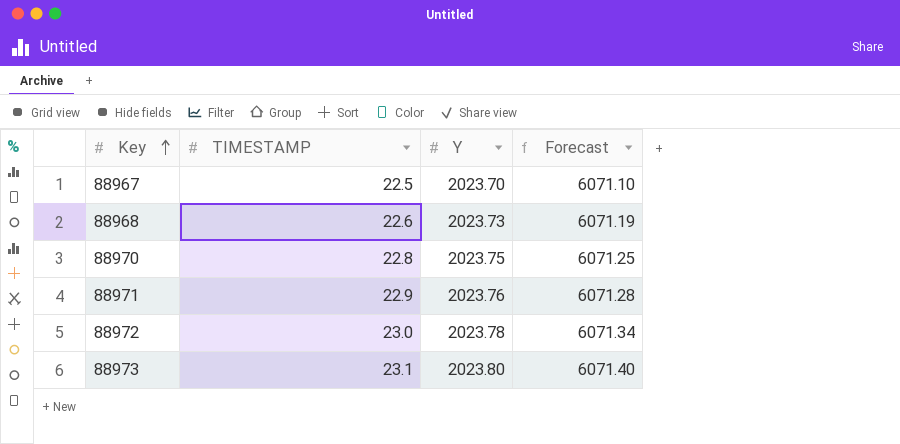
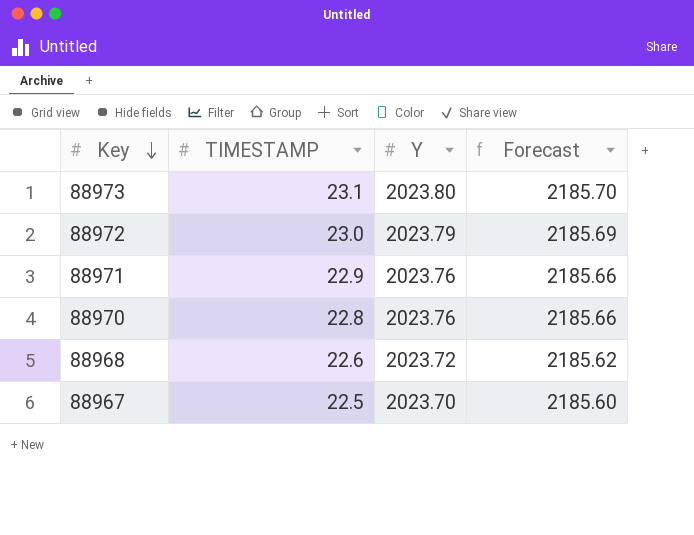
row order: Key ascending -> Key descending
column Forecast | formula: [Y] * 3 -> [Y] * 1.08
88972 | Y: 2023.78 -> 2023.79
88970 | Y: 2023.75 -> 2023.76
88968 | Y: 2023.73 -> 2023.72

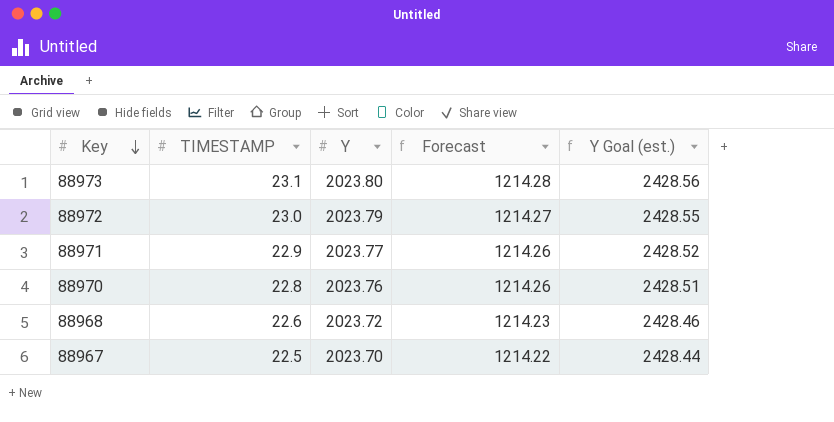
column Forecast | formula: [Y] * 1.08 -> [Y] * 0.6
column Y Goal (est.) | formula: none -> [Y] * 1.2
88971 | Y: 2023.76 -> 2023.77

